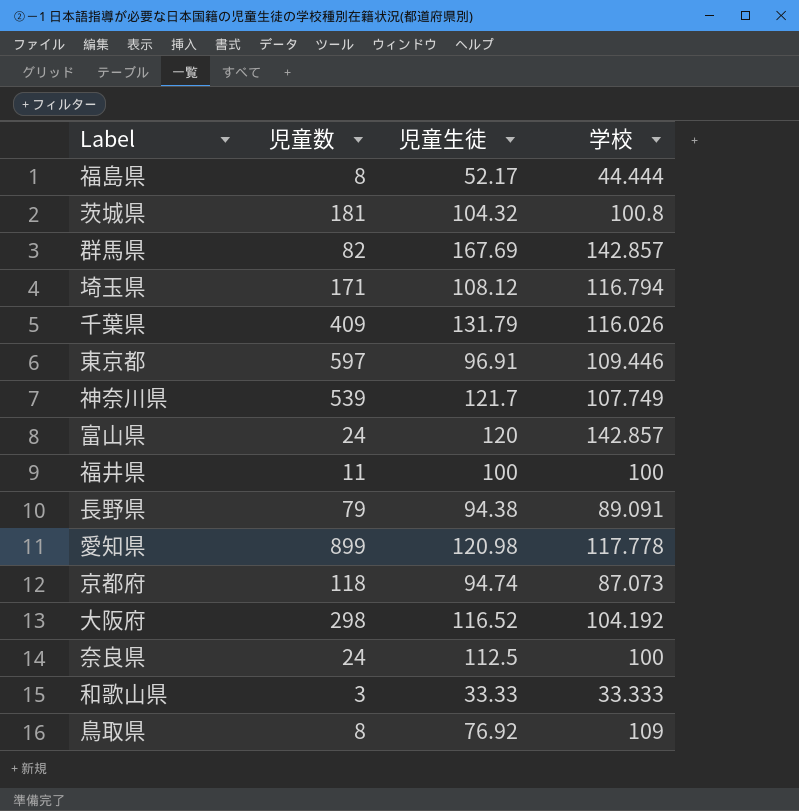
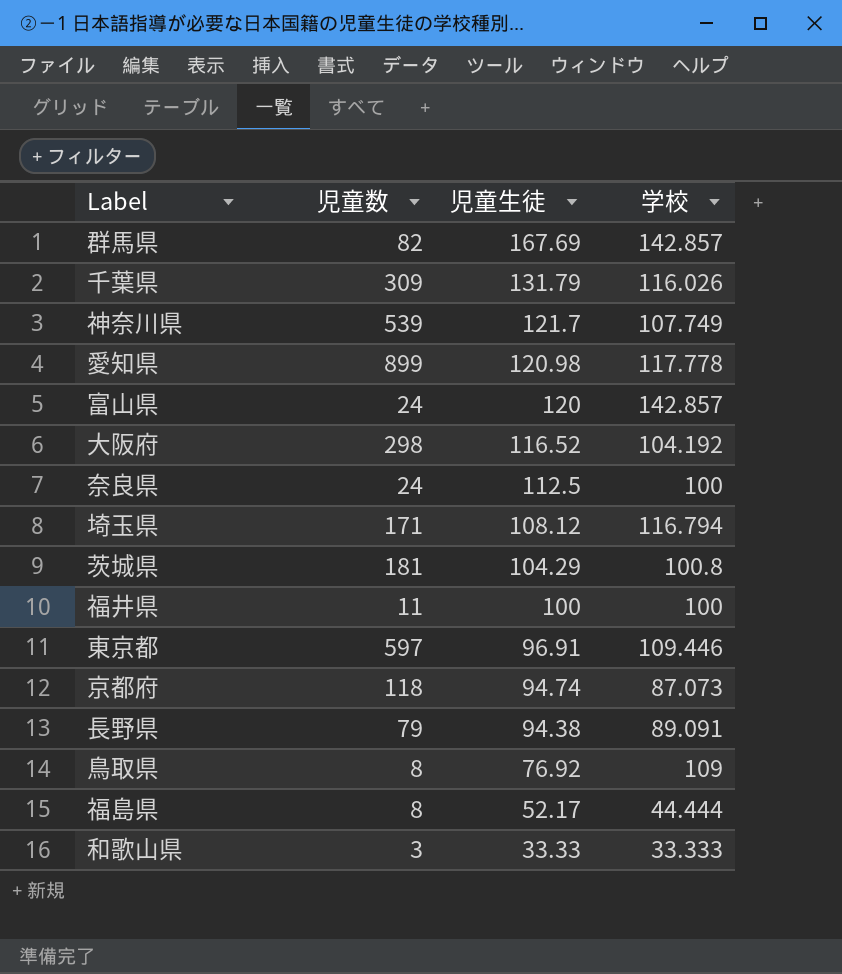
row order: none -> 児童生徒 descending
千葉県 | 児童数: 409 -> 309
茨城県 | 児童生徒: 104.32 -> 104.29

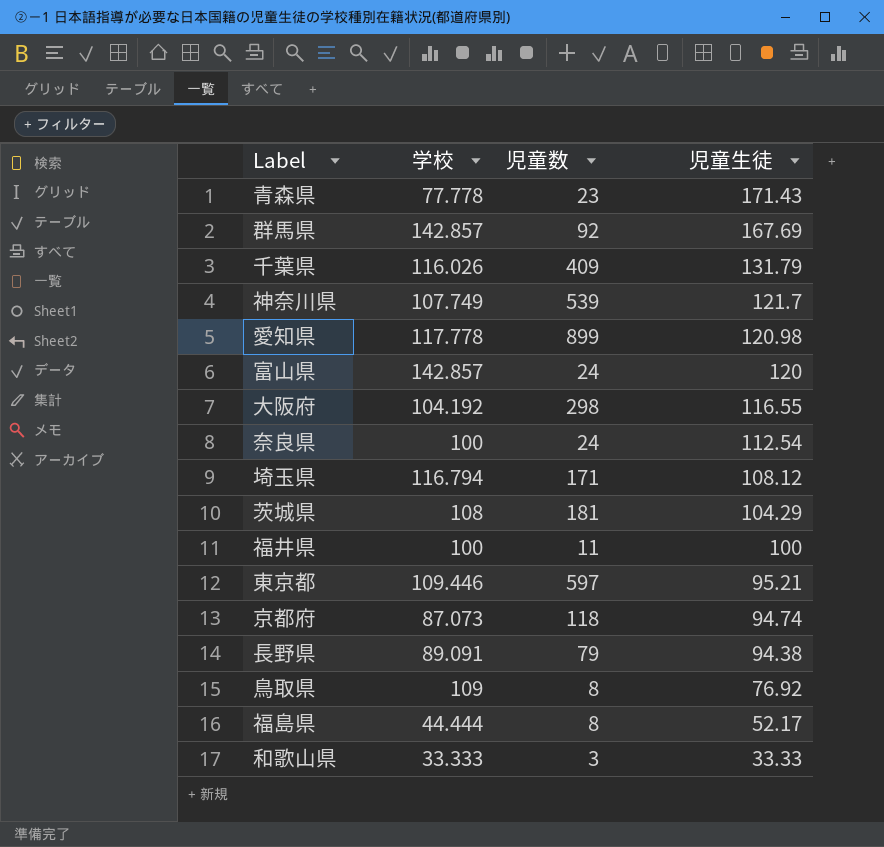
column 学校 | position: 4 -> 2
row 青森県: none -> 77.778 | 23 | 171.43
群馬県 | 児童数: 82 -> 92
千葉県 | 児童数: 309 -> 409
大阪府 | 児童生徒: 116.52 -> 116.55
奈良県 | 児童生徒: 112.5 -> 112.54
茨城県 | 学校: 100.8 -> 108
東京都 | 児童生徒: 96.91 -> 95.21

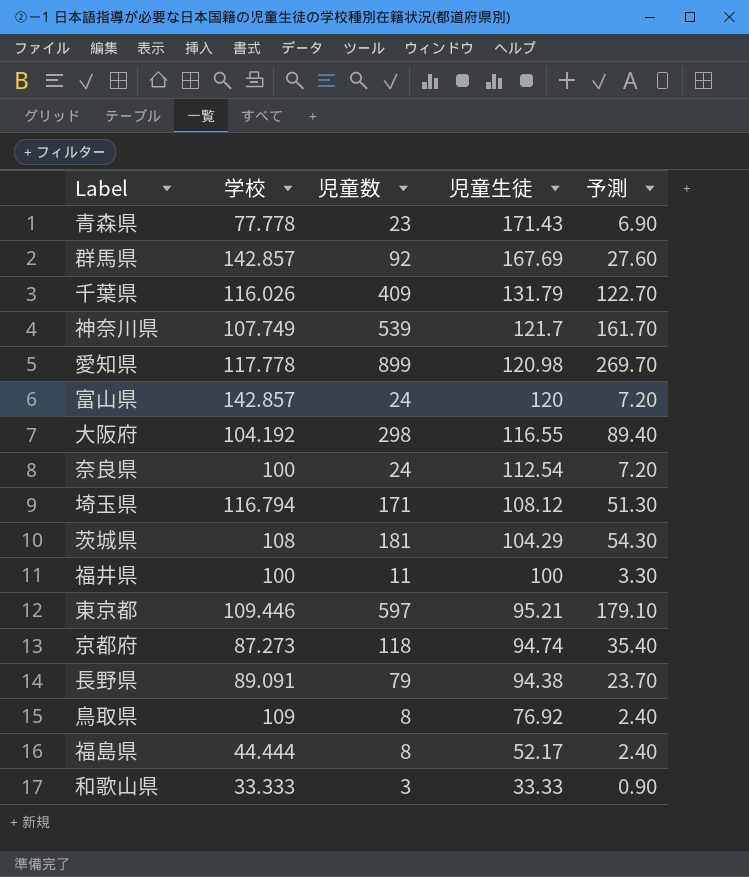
column 予測 | formula: none -> [児童数] * 0.3
京都府 | 学校: 87.073 -> 87.273

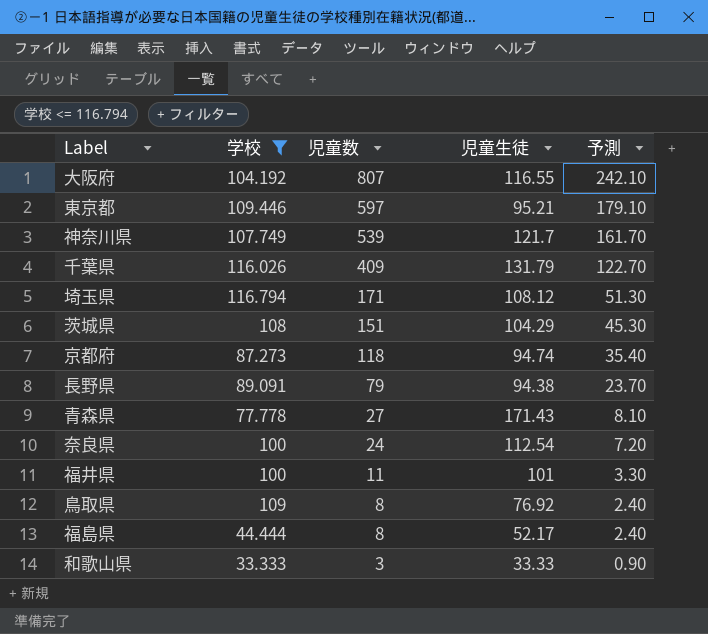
filter: none -> 学校 <= 116.794
row order: 児童生徒 descending -> 児童数 descending
大阪府 | 児童数: 298 -> 807
大阪府 | 予測: 89.40 -> 242.10
茨城県 | 児童数: 181 -> 151
茨城県 | 予測: 54.30 -> 45.30
青森県 | 児童数: 23 -> 27
青森県 | 予測: 6.90 -> 8.10
福井県 | 児童生徒: 100 -> 101

